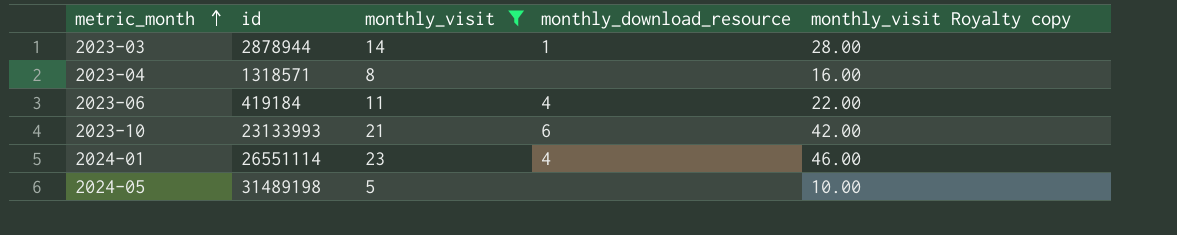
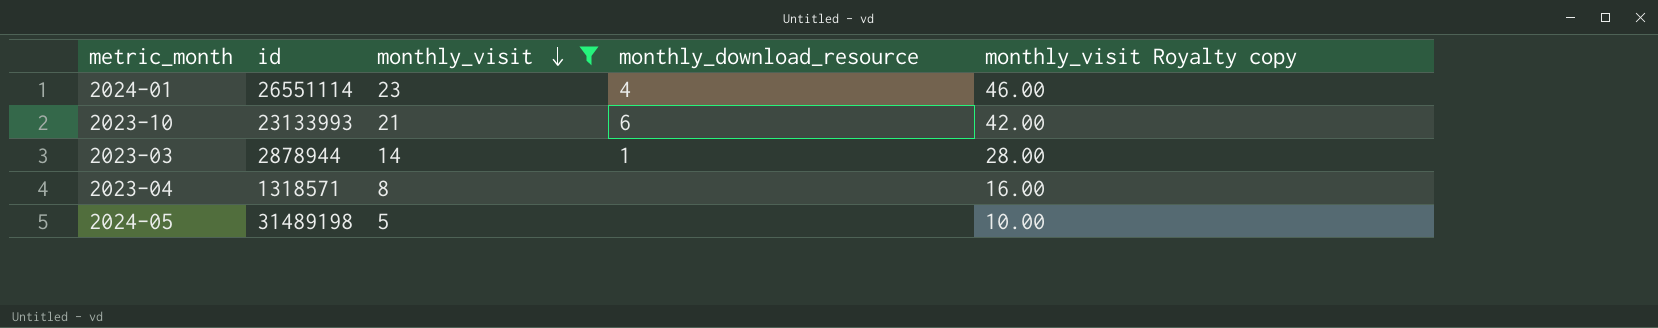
row order: metric_month ascending -> monthly_visit descending
row 2023-06: 419184 | 11 | 4 | 22.00 -> none

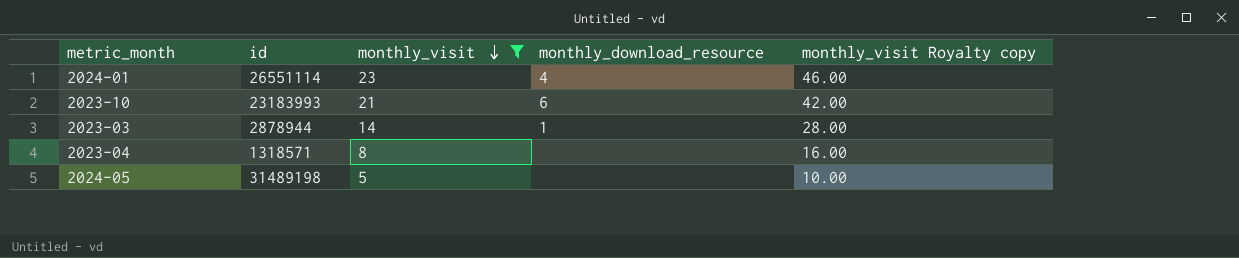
2023-10 | id: 23133993 -> 23183993

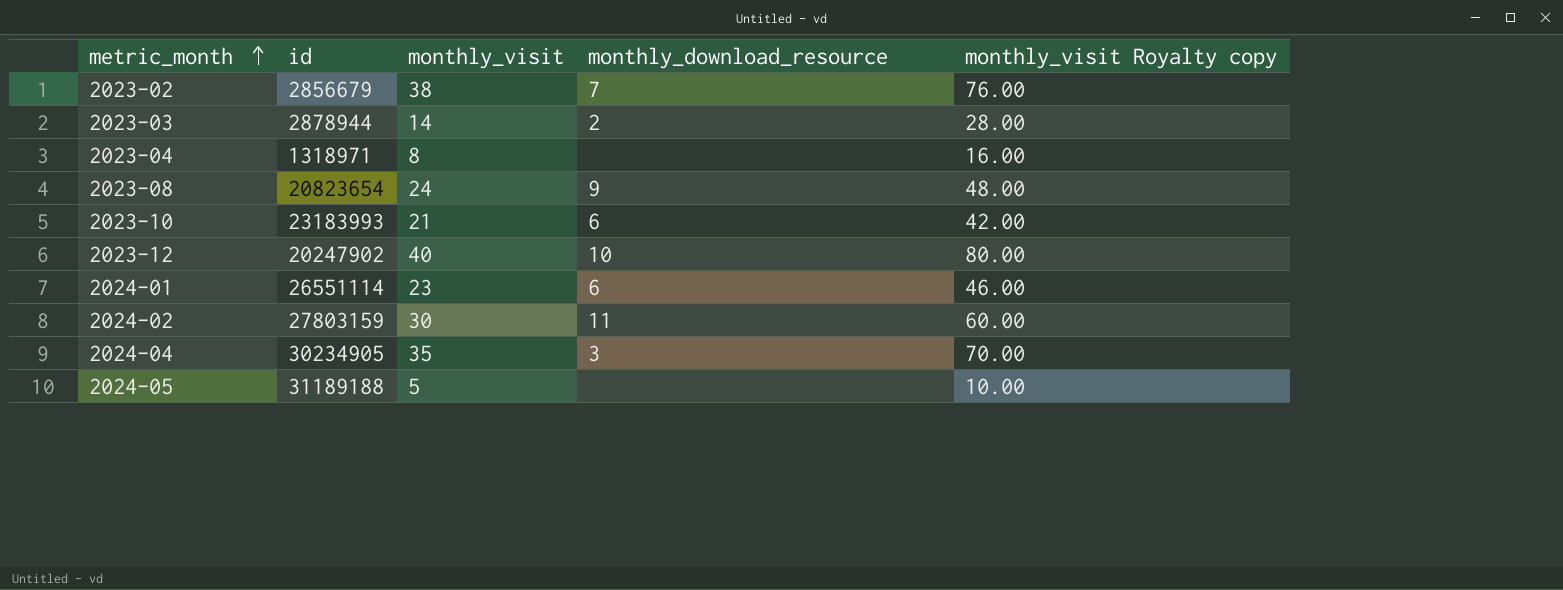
filter: monthly_visit <= 23 -> none
row order: monthly_visit descending -> metric_month ascending
2023-03 | monthly_download_resource: 1 -> 2
2023-04 | id: 1318571 -> 1318971
2024-01 | monthly_download_resource: 4 -> 6
2024-05 | id: 31489198 -> 31189188

